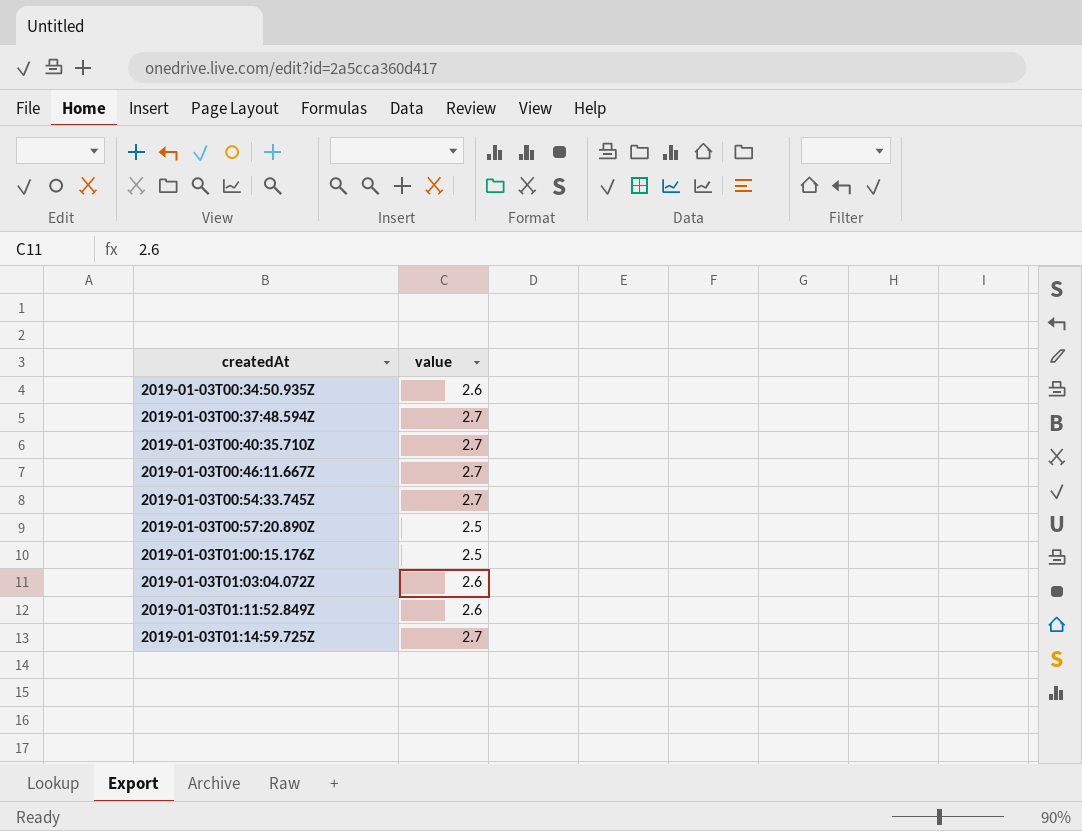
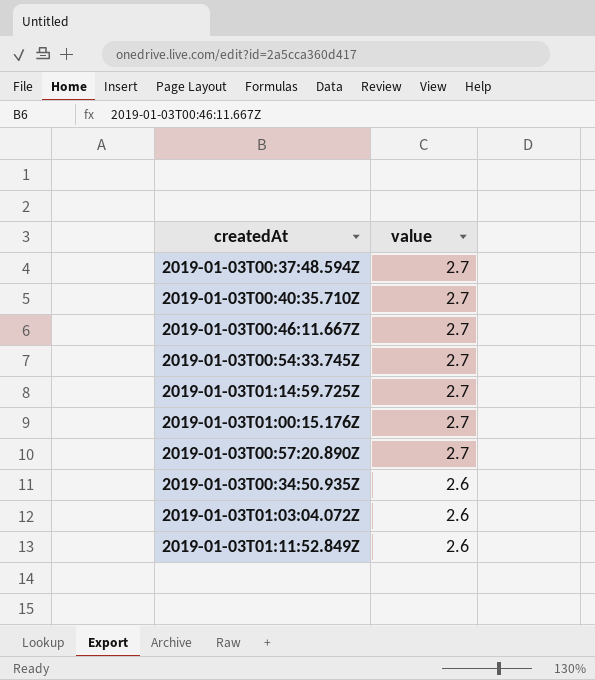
row order: createdAt ascending -> value descending
2019-01-03T01:00:15.176Z | value: 2.5 -> 2.7
2019-01-03T00:57:20.890Z | value: 2.5 -> 2.7

